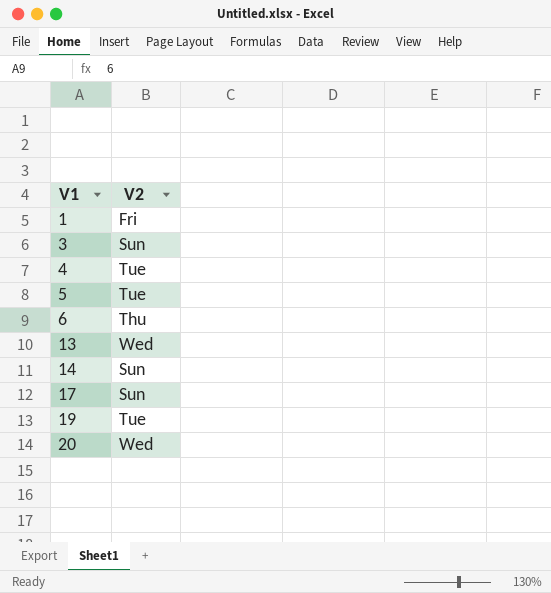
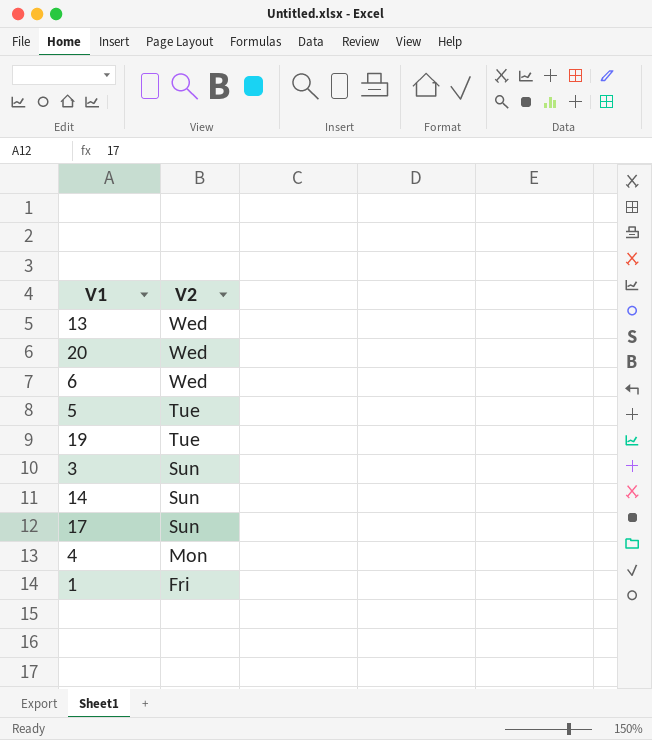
row order: V1 ascending -> V2 descending
6 | V2: Thu -> Wed
4 | V2: Tue -> Mon

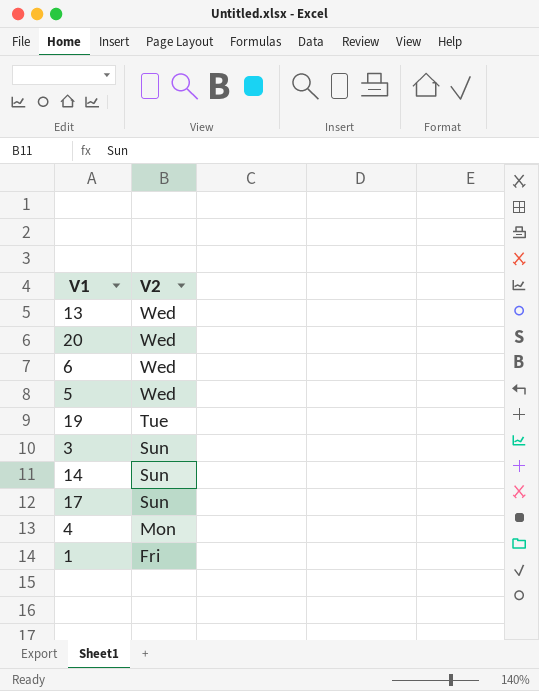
5 | V2: Tue -> Wed

